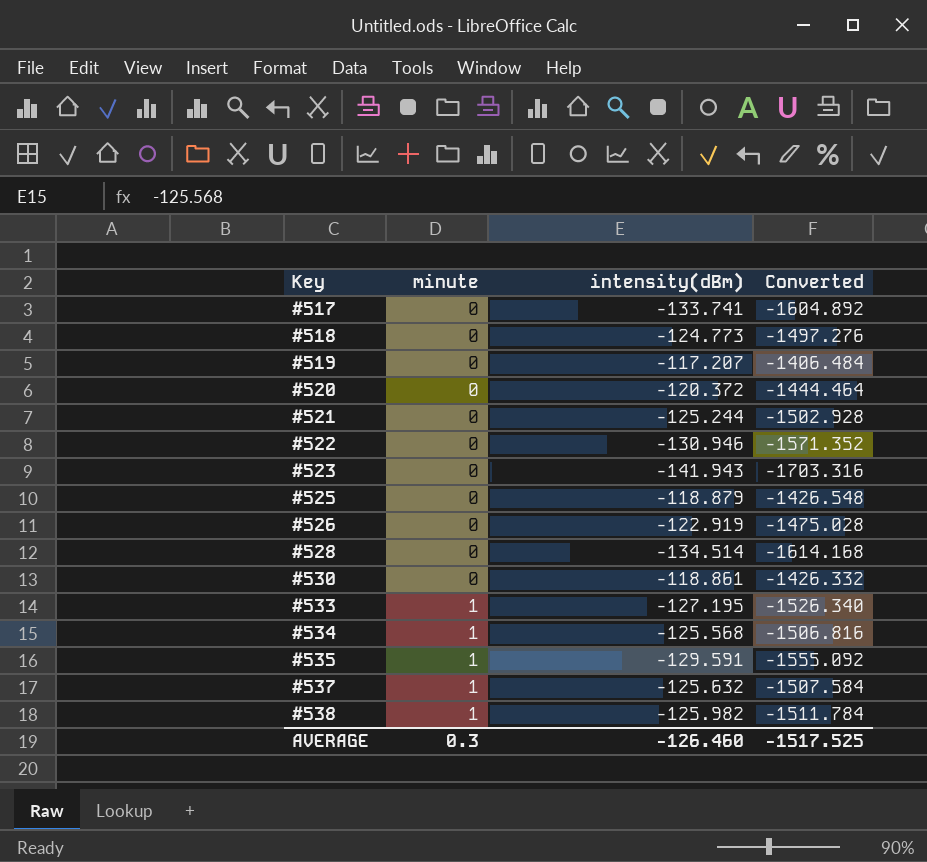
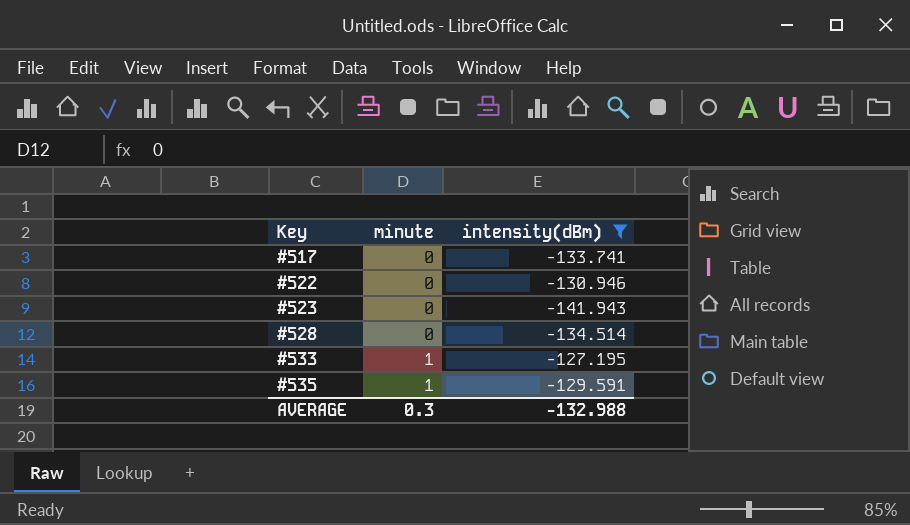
filter: none -> intensity(dBm) <= -127.195
column Converted | formula: [intensity(dBm)] * 12 -> none
AVERAGE | intensity(dBm): -126.460 -> -132.988

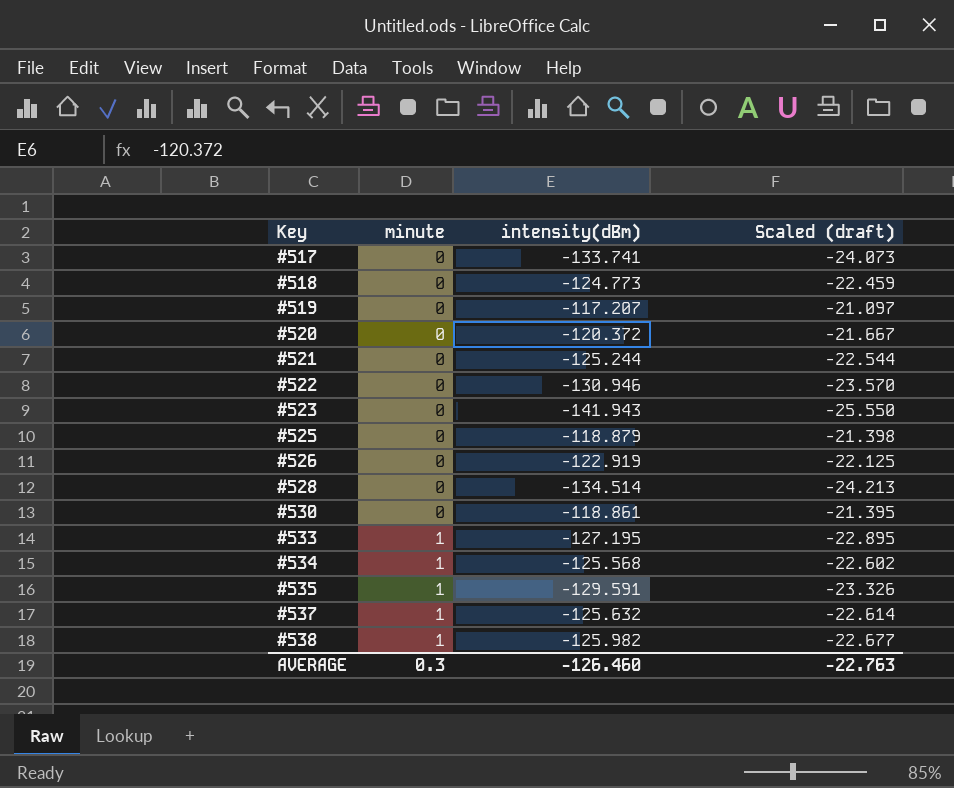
filter: intensity(dBm) <= -127.195 -> none
column Scaled (draft) | formula: none -> [intensity(dBm)] * 0.18
AVERAGE | intensity(dBm): -132.988 -> -126.460

